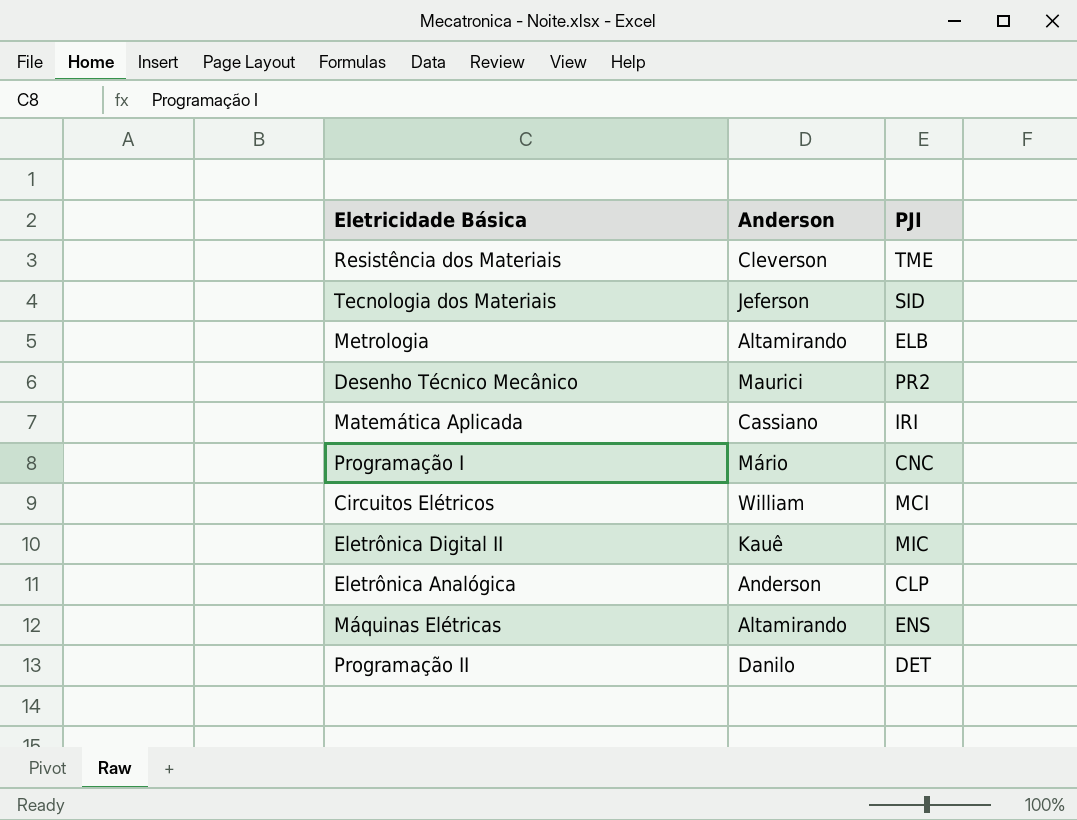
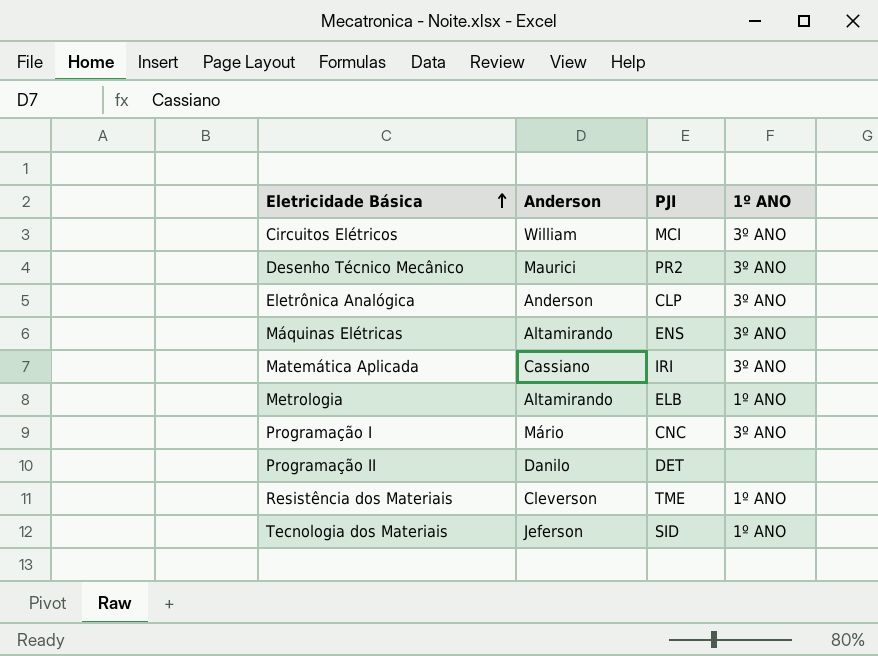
row order: none -> Eletricidade Básica ascending
column 1º ANO | position: none -> 4
row Eletrônica Digital II: Kauê | MIC -> none

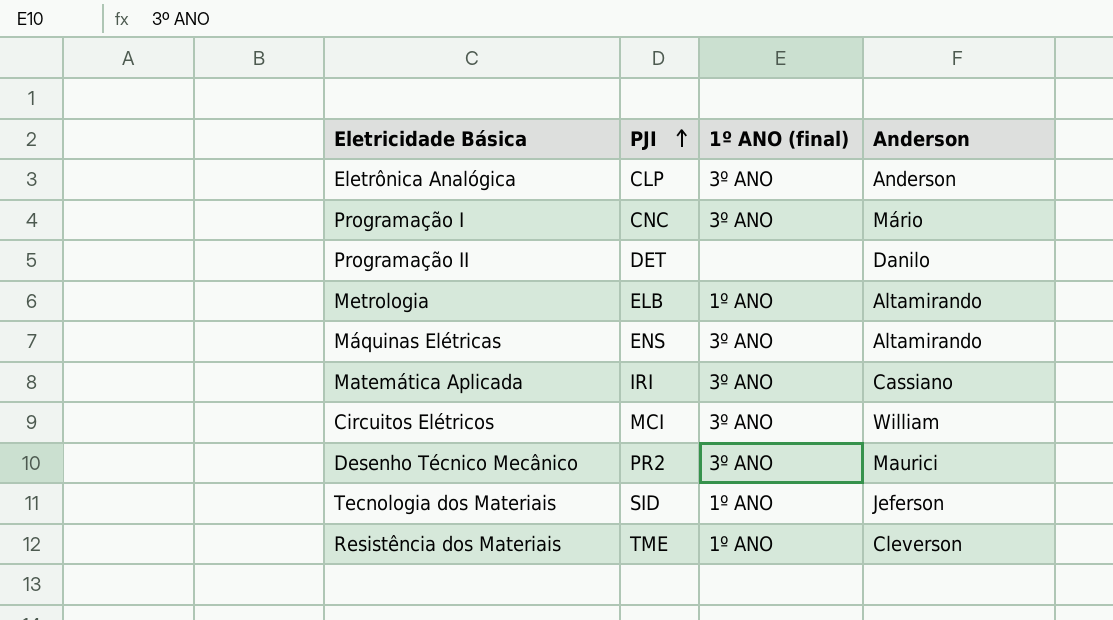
row order: Eletricidade Básica ascending -> PJI ascending
column name: 1º ANO -> 1º ANO (final)
column Anderson | position: 2 -> 4

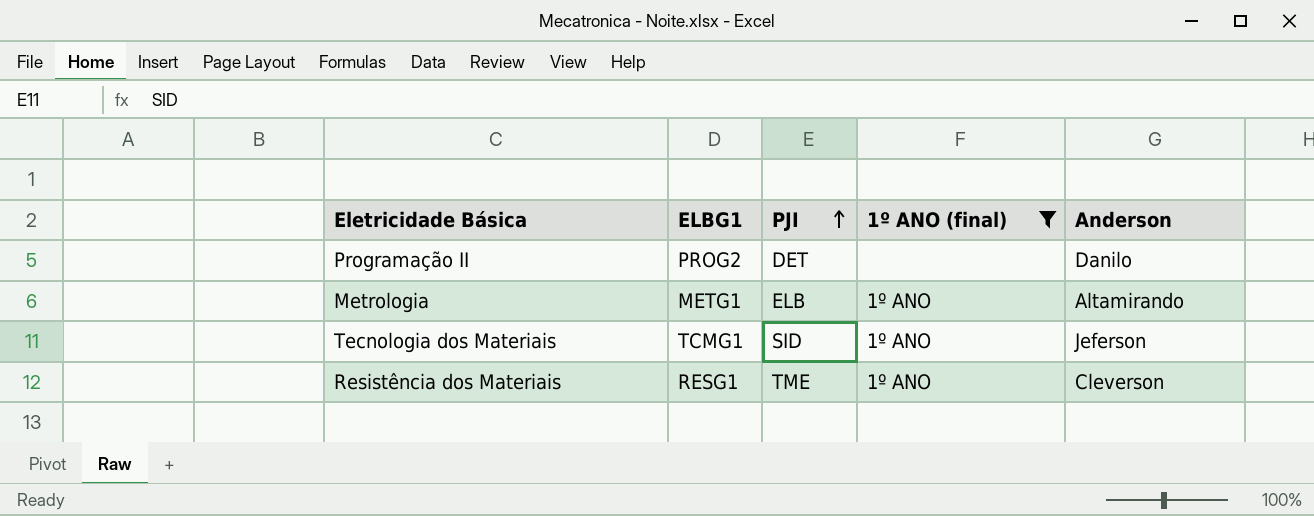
filter: none -> 1º ANO (final) != 3º ANO
column ELBG1 | position: none -> 2

